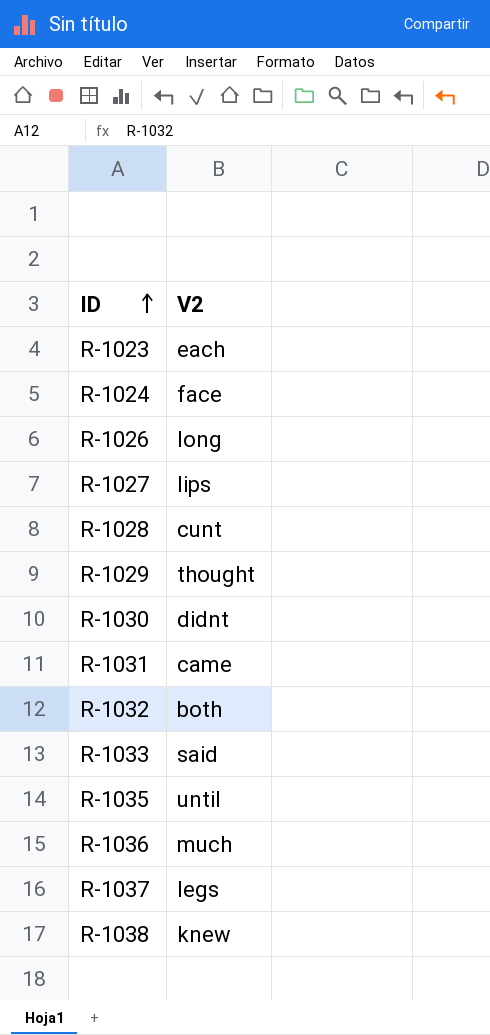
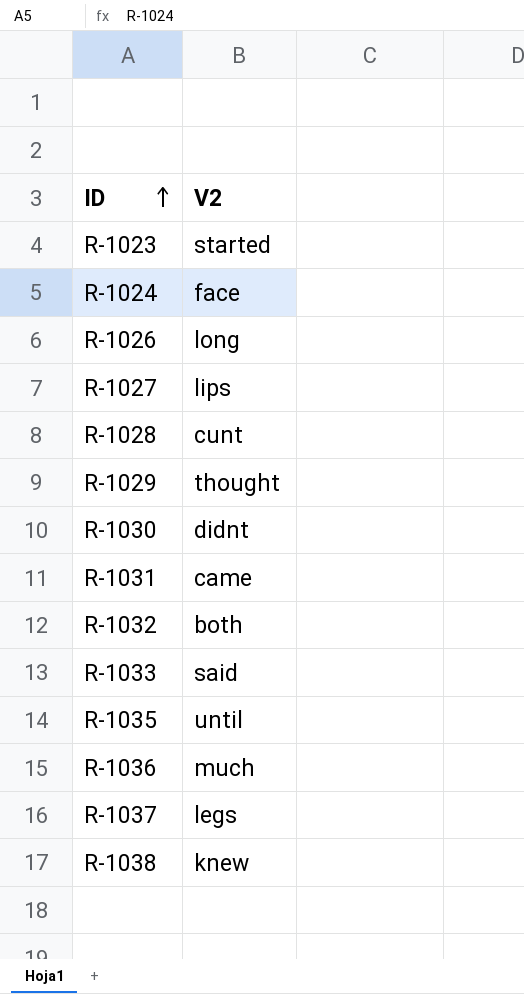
R-1023 | V2: each -> started

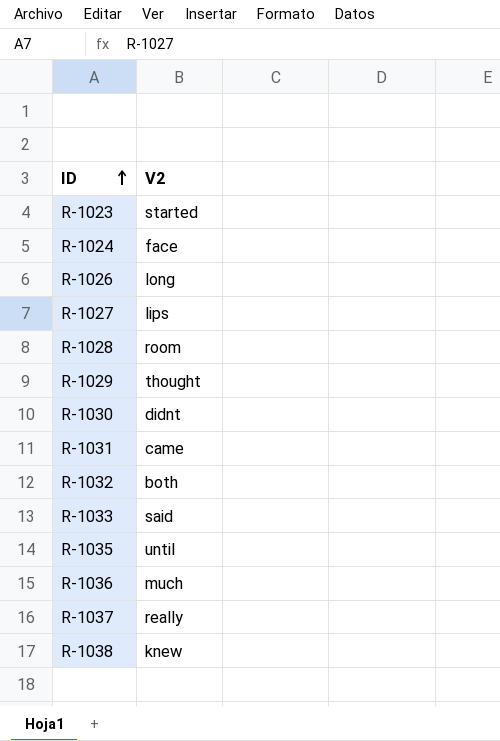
R-1028 | V2: cunt -> room
R-1037 | V2: legs -> really

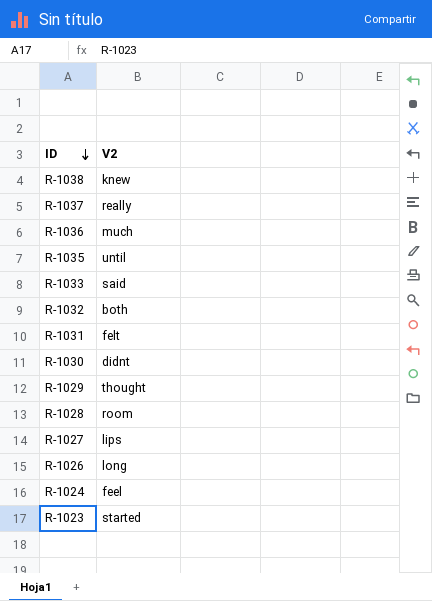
row order: ID ascending -> ID descending
R-1031 | V2: came -> felt
R-1024 | V2: face -> feel

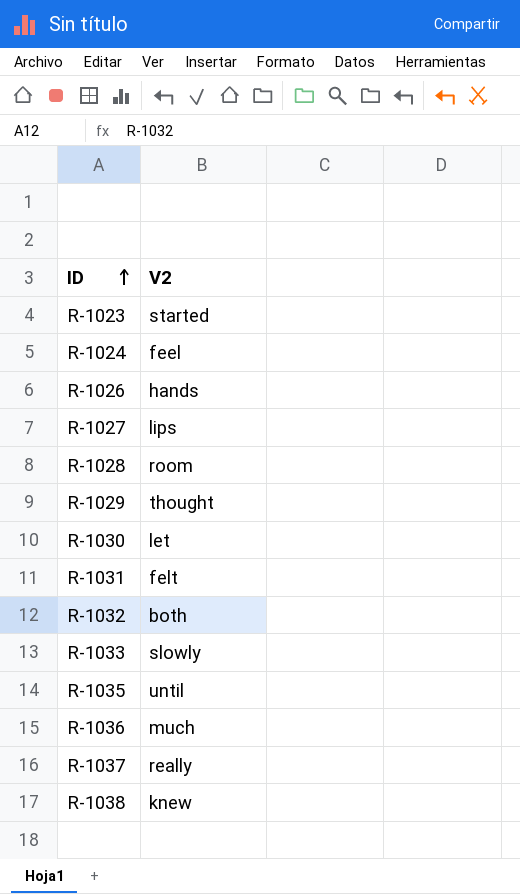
row order: ID descending -> ID ascending
R-1026 | V2: long -> hands
R-1030 | V2: didnt -> let
R-1033 | V2: said -> slowly

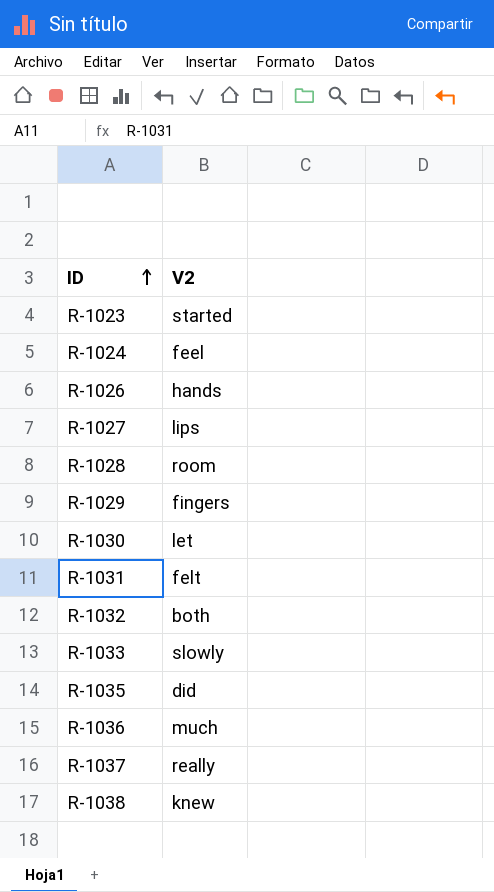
R-1029 | V2: thought -> fingers
R-1035 | V2: until -> did

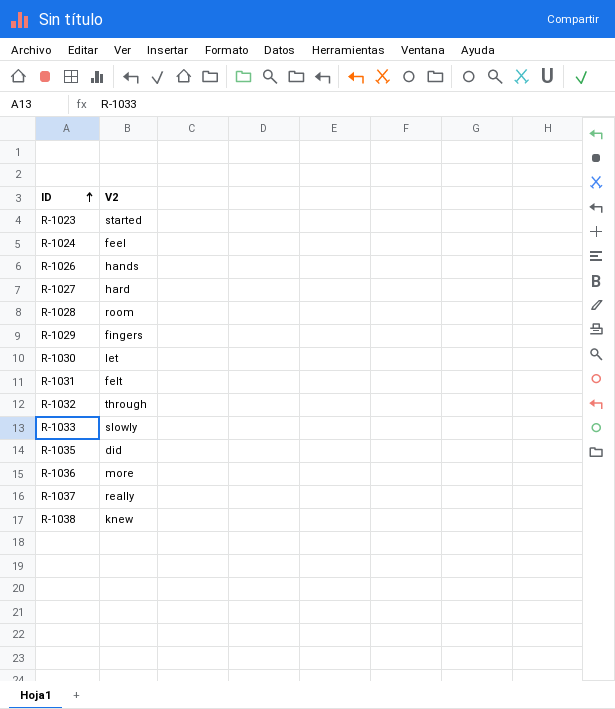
R-1027 | V2: lips -> hard
R-1032 | V2: both -> through
R-1036 | V2: much -> more

